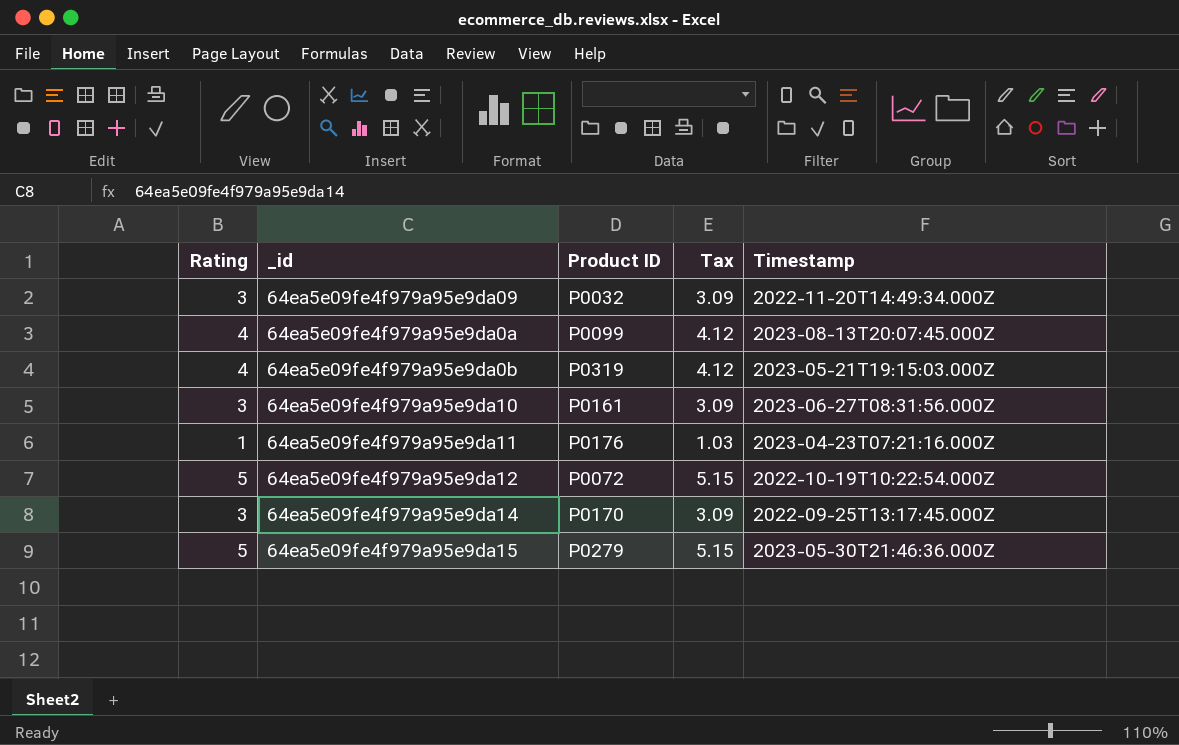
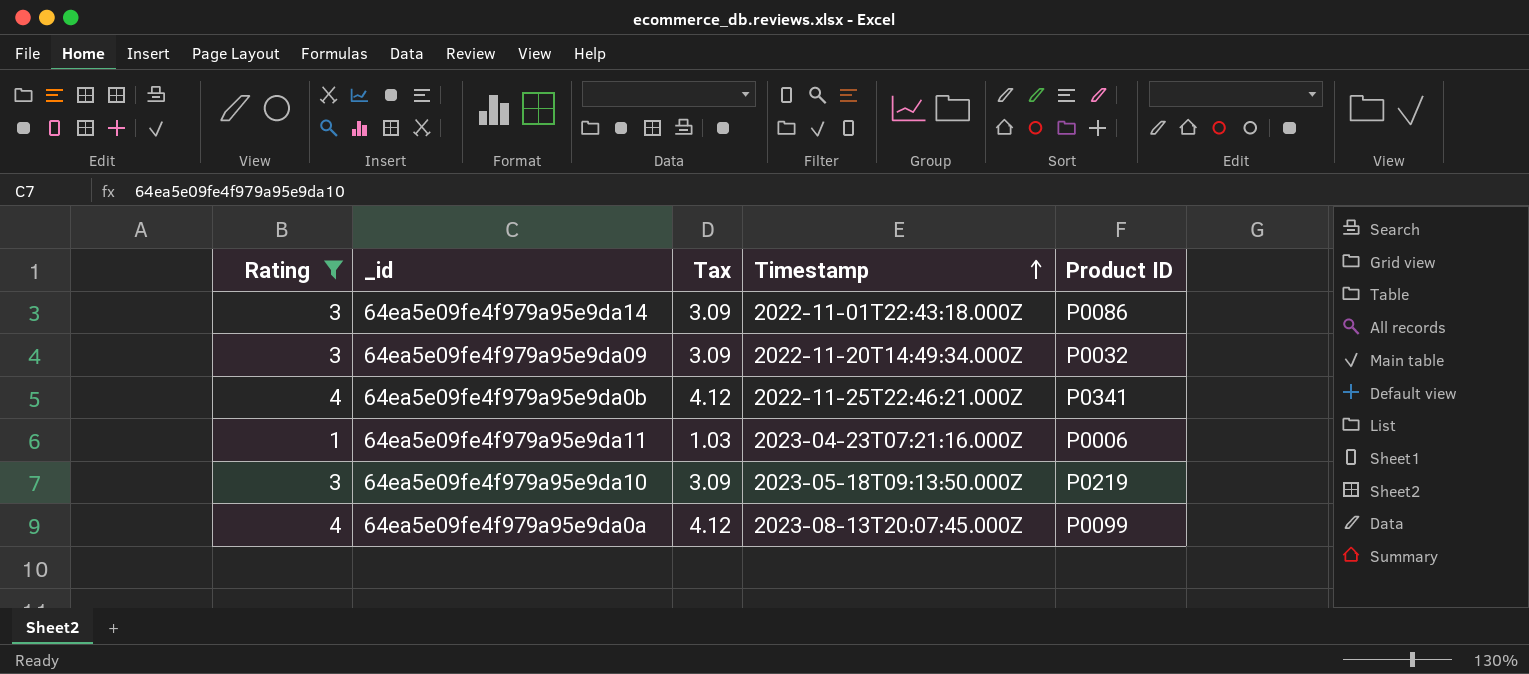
filter: none -> Rating != 5
row order: none -> Timestamp ascending
column Product ID | position: 3 -> 5
64ea5e09fe4f979a95e9da14 | Timestamp: 2022-09-25T13:17:45.000Z -> 2022-11-01T22:43:18.000Z
64ea5e09fe4f979a95e9da14 | Product ID: P0170 -> P0086
64ea5e09fe4f979a95e9da0b | Timestamp: 2023-05-21T19:15:03.000Z -> 2022-11-25T22:46:21.000Z
64ea5e09fe4f979a95e9da0b | Product ID: P0319 -> P0341
64ea5e09fe4f979a95e9da11 | Product ID: P0176 -> P0006
64ea5e09fe4f979a95e9da10 | Timestamp: 2023-06-27T08:31:56.000Z -> 2023-05-18T09:13:50.000Z
64ea5e09fe4f979a95e9da10 | Product ID: P0161 -> P0219

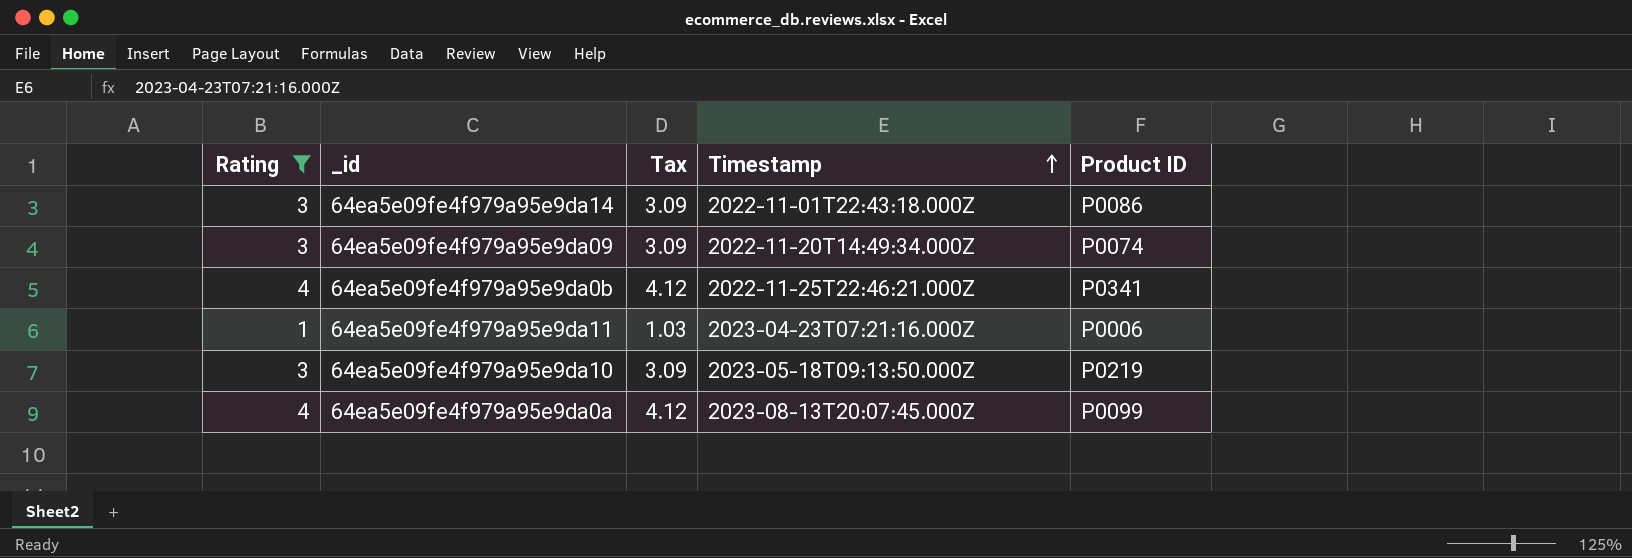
64ea5e09fe4f979a95e9da09 | Product ID: P0032 -> P0074

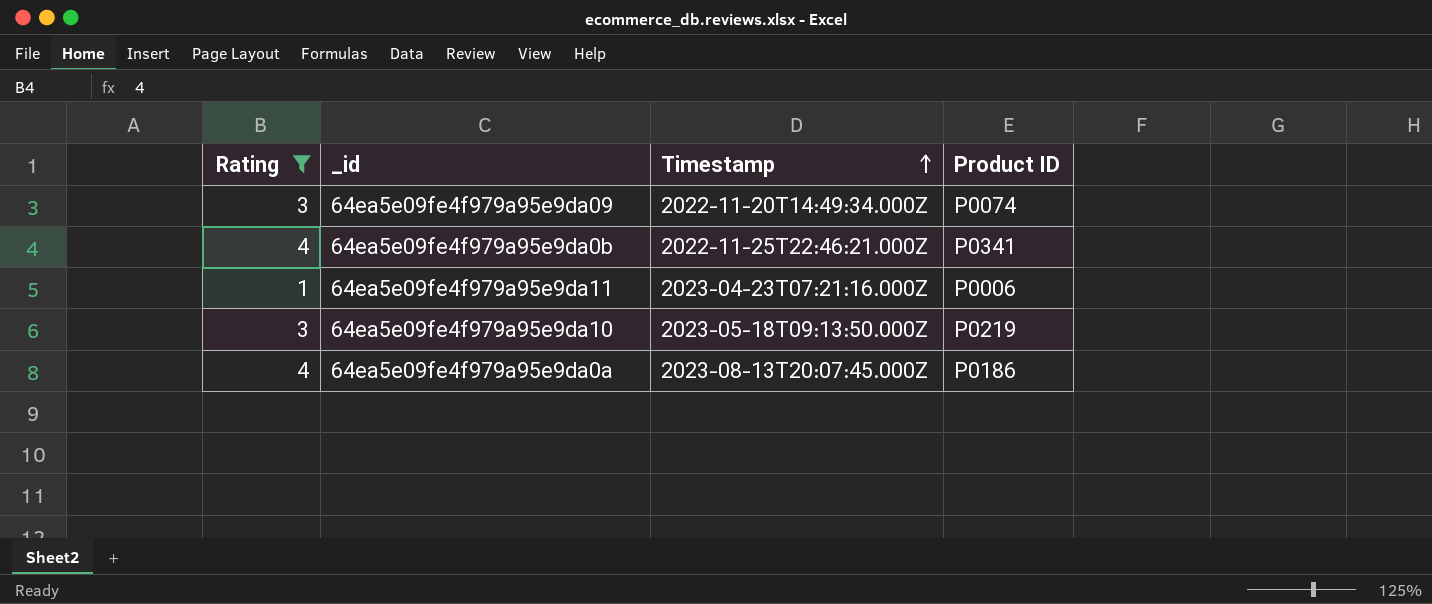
column Tax | formula: [Rating] * 1.03 -> none
row 64ea5e09fe4f979a95e9da14: 3 | 3.09 | 2022-11-01T22:43:18.000Z | P0086 -> none
64ea5e09fe4f979a95e9da0a | Product ID: P0099 -> P0186

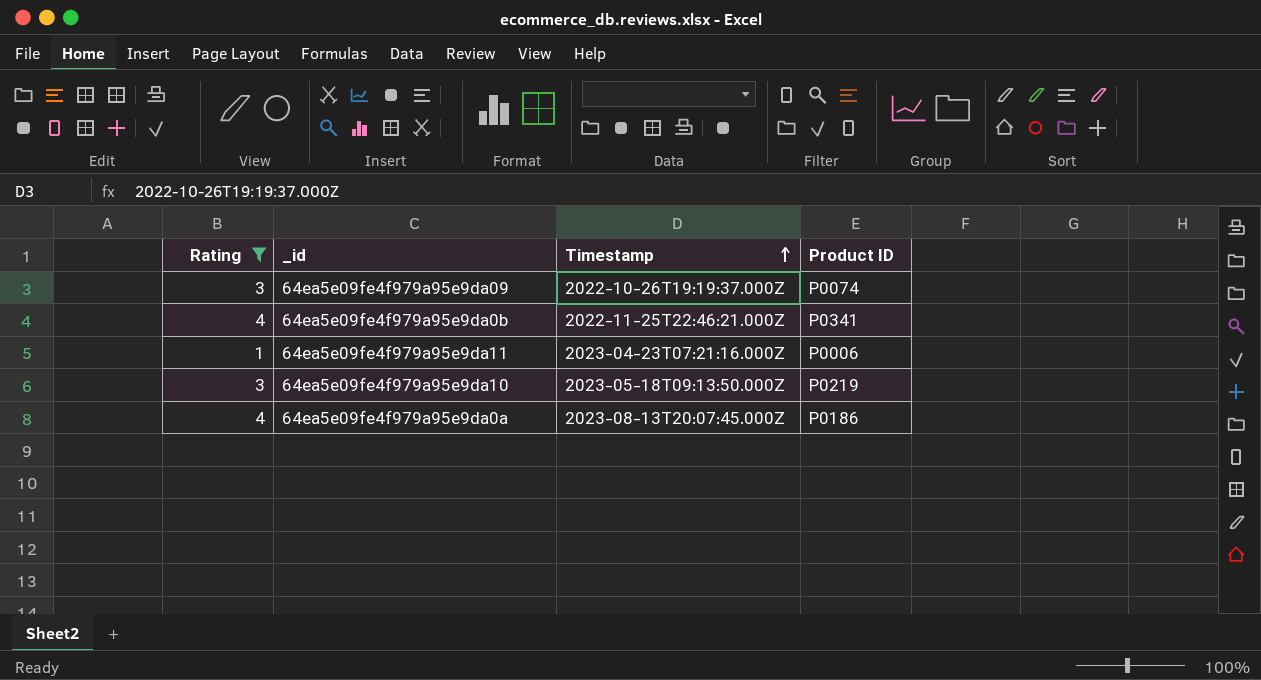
64ea5e09fe4f979a95e9da09 | Timestamp: 2022-11-20T14:49:34.000Z -> 2022-10-26T19:19:37.000Z

